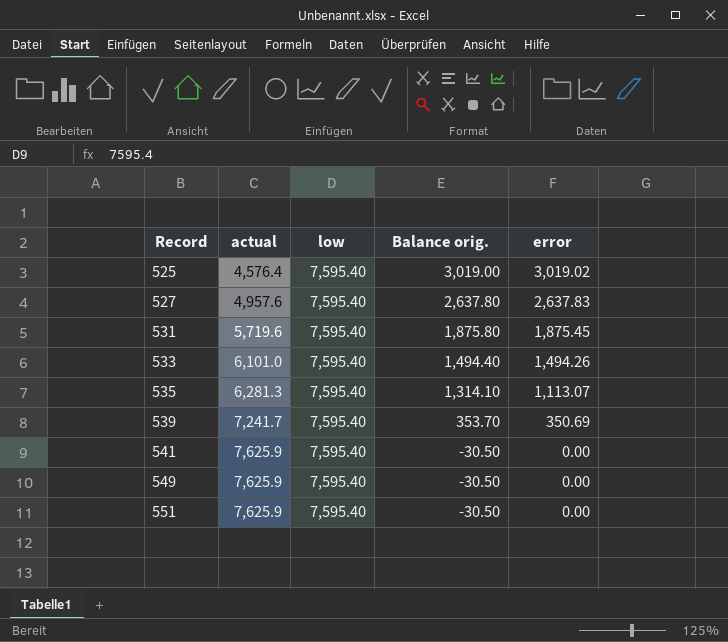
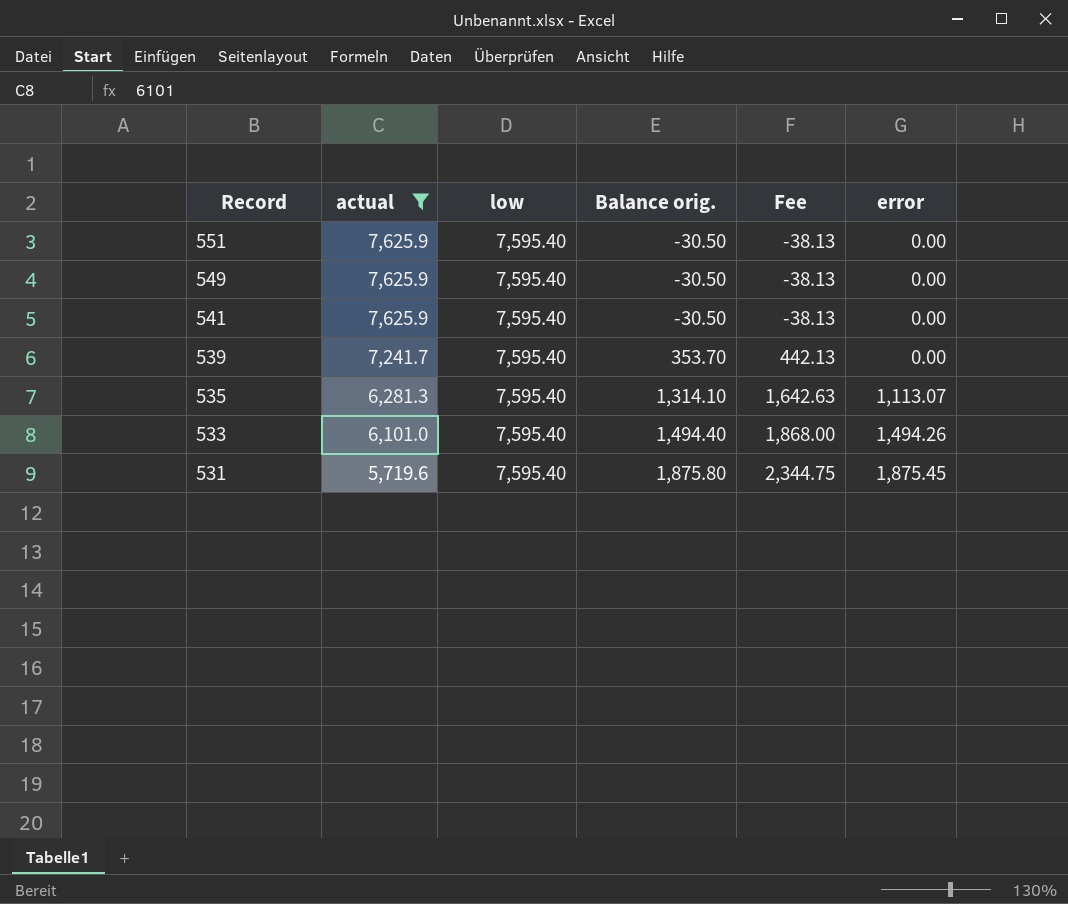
filter: none -> actual >= 5,719.6
row order: Record ascending -> Record descending
column Fee | formula: none -> [Balance orig.] * 1.25
539 | error: 350.69 -> 0.00

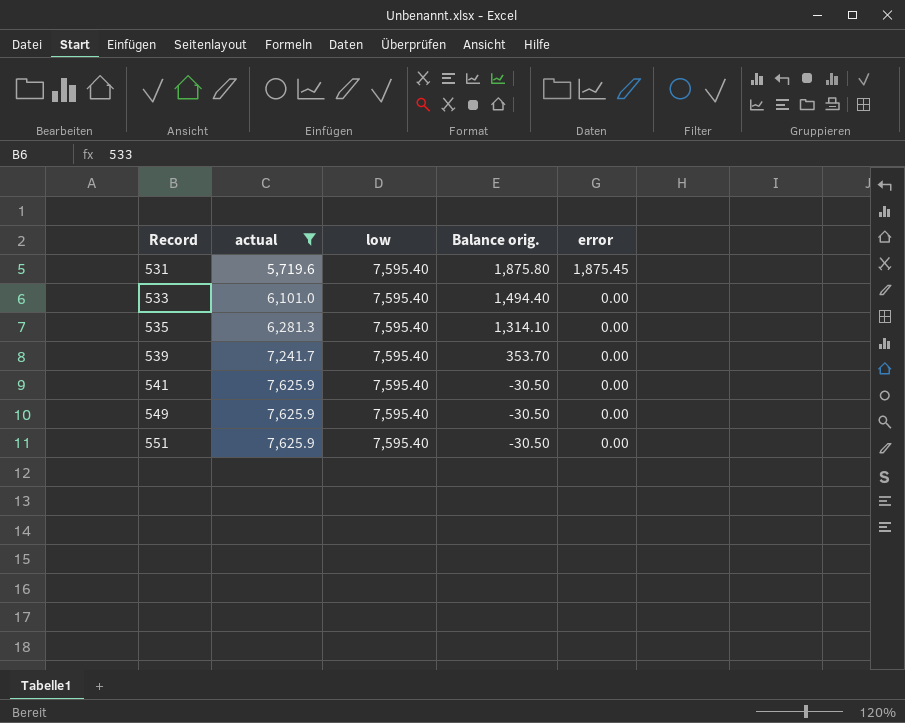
row order: Record descending -> Record ascending
column Fee | formula: [Balance orig.] * 1.25 -> none
533 | error: 1,494.26 -> 0.00
535 | error: 1,113.07 -> 0.00

